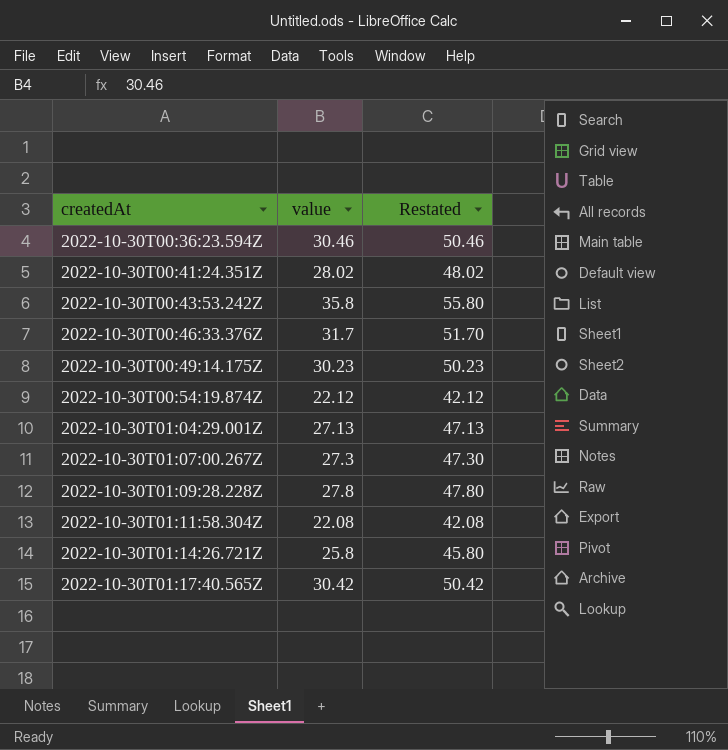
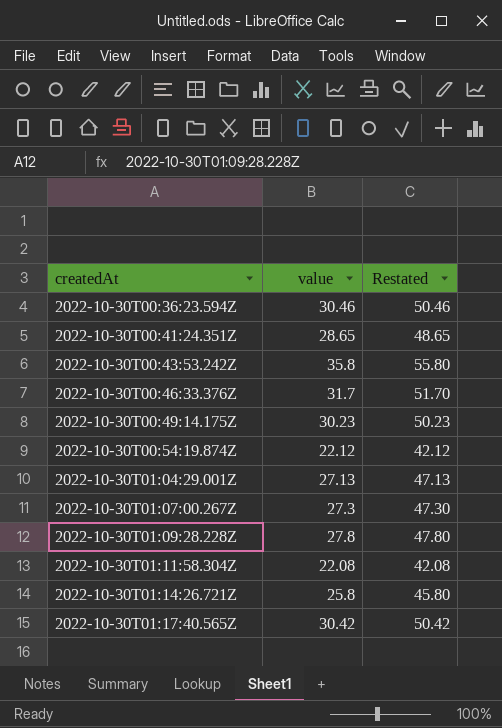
2022-10-30T00:41:24.351Z | value: 28.02 -> 28.65
2022-10-30T00:41:24.351Z | Restated: 48.02 -> 48.65

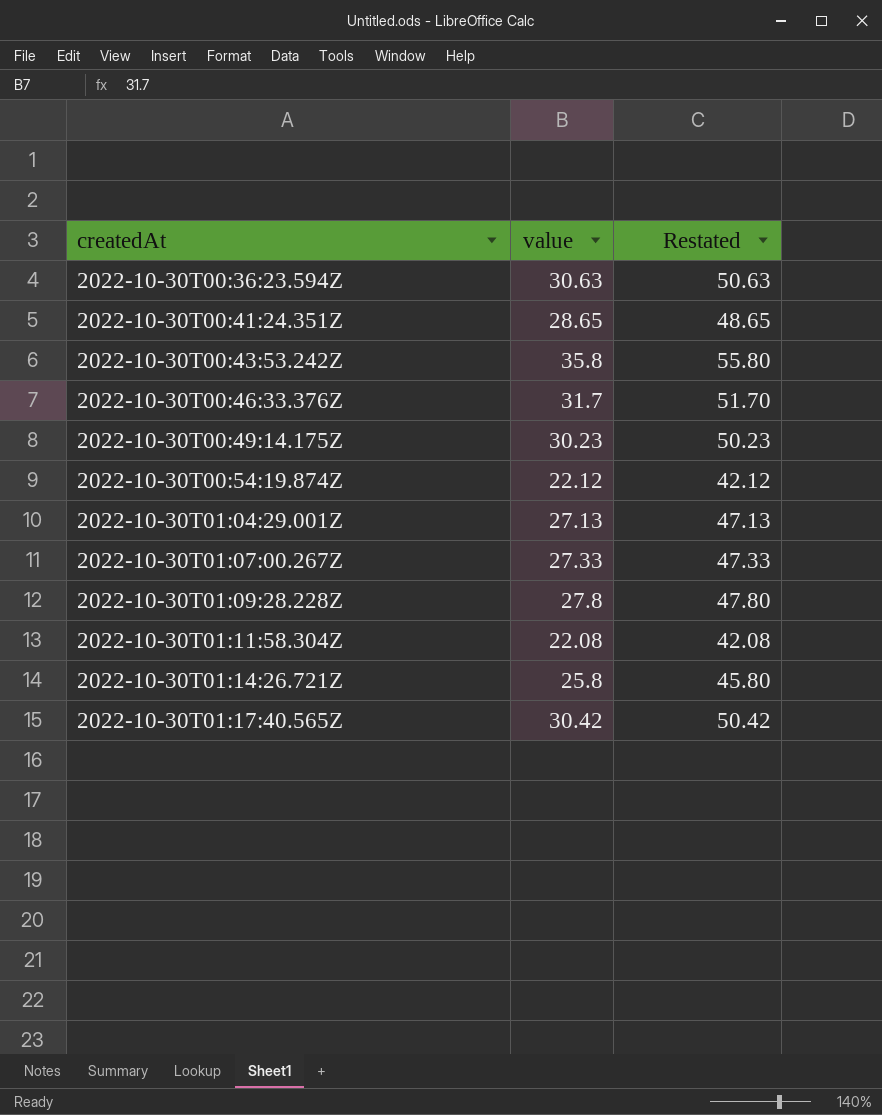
2022-10-30T00:36:23.594Z | value: 30.46 -> 30.63
2022-10-30T00:36:23.594Z | Restated: 50.46 -> 50.63
2022-10-30T01:07:00.267Z | value: 27.3 -> 27.33
2022-10-30T01:07:00.267Z | Restated: 47.30 -> 47.33

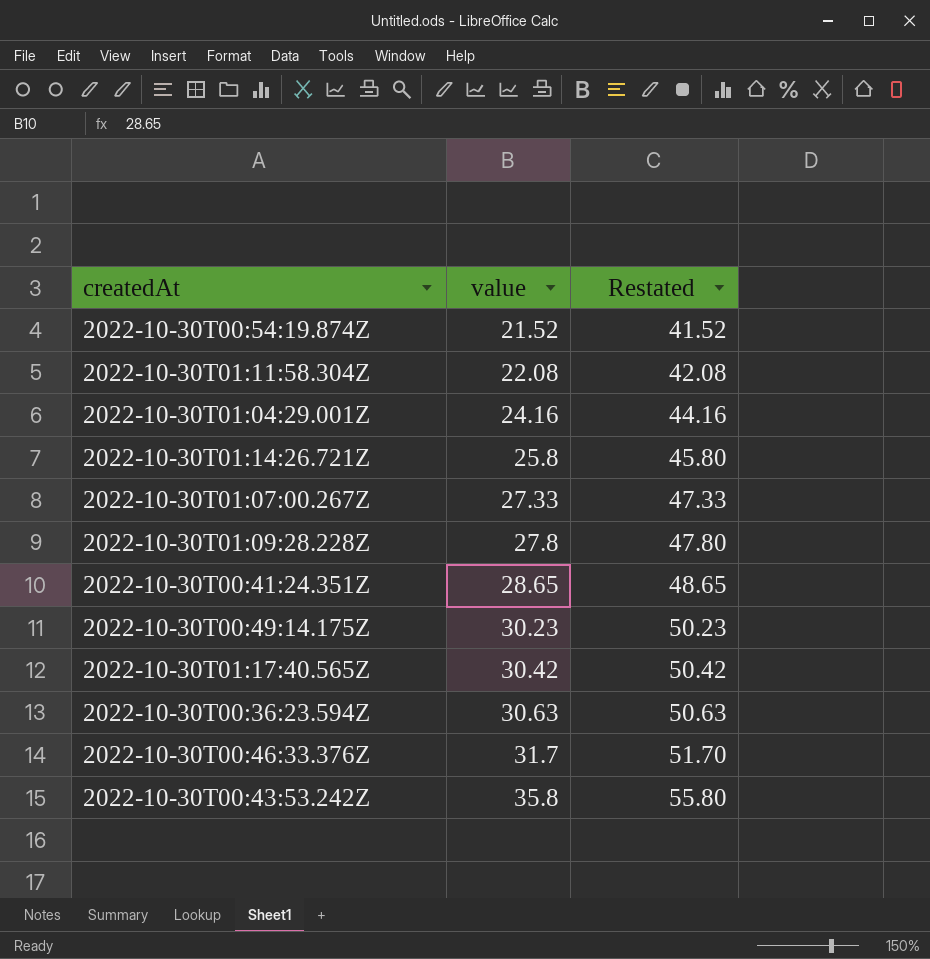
row order: createdAt ascending -> value ascending
2022-10-30T00:54:19.874Z | value: 22.12 -> 21.52
2022-10-30T00:54:19.874Z | Restated: 42.12 -> 41.52
2022-10-30T01:04:29.001Z | value: 27.13 -> 24.16
2022-10-30T01:04:29.001Z | Restated: 47.13 -> 44.16

